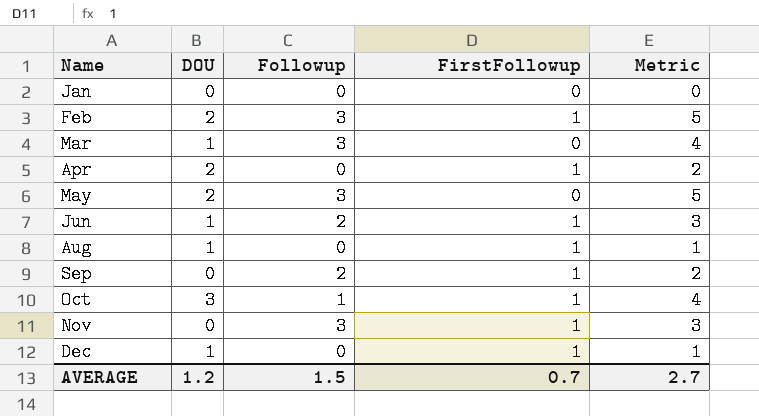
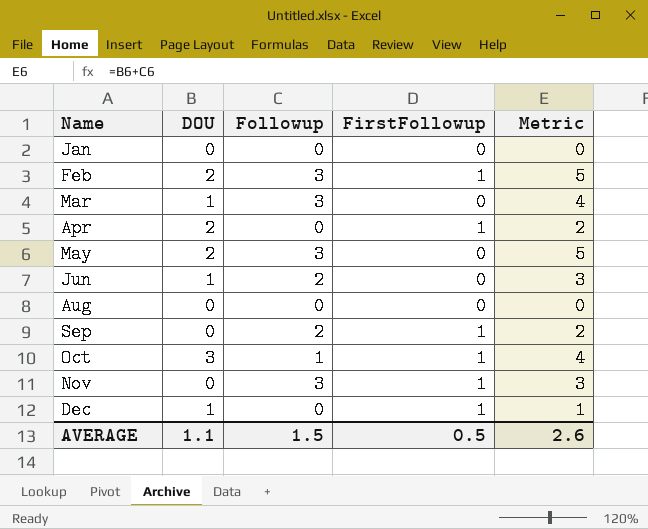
Jun | FirstFollowup: 1 -> 0
Aug | DOU: 1 -> 0
Aug | FirstFollowup: 1 -> 0
Aug | Metric: 1 -> 0
AVERAGE | DOU: 1.2 -> 1.1
AVERAGE | FirstFollowup: 0.7 -> 0.5
AVERAGE | Metric: 2.7 -> 2.6

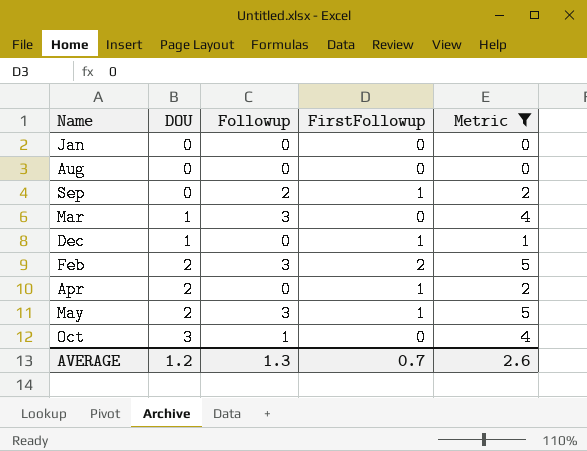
filter: none -> Metric != 3
row order: Name ascending -> DOU ascending
Feb | FirstFollowup: 1 -> 2
May | FirstFollowup: 0 -> 1
Oct | FirstFollowup: 1 -> 0
AVERAGE | DOU: 1.1 -> 1.2
AVERAGE | Followup: 1.5 -> 1.3
AVERAGE | FirstFollowup: 0.5 -> 0.7

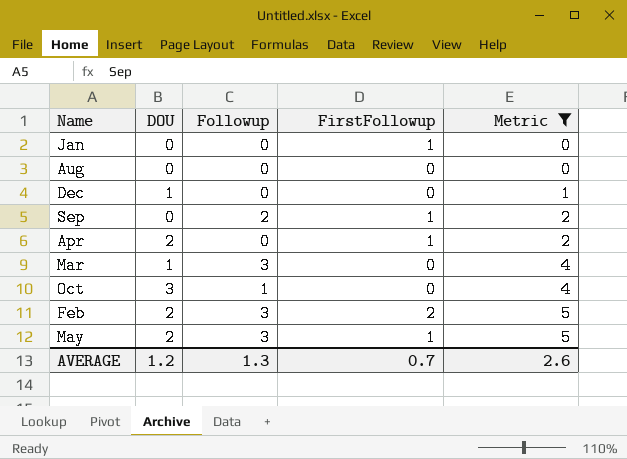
row order: DOU ascending -> Metric ascending
Jan | FirstFollowup: 0 -> 1
Dec | FirstFollowup: 1 -> 0

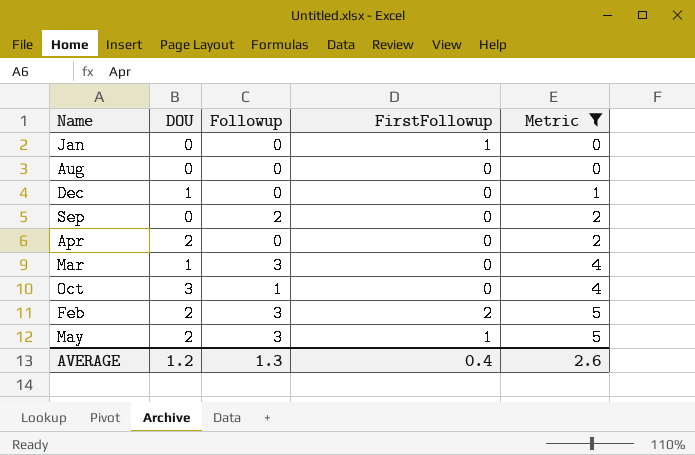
Sep | FirstFollowup: 1 -> 0
Apr | FirstFollowup: 1 -> 0
AVERAGE | FirstFollowup: 0.7 -> 0.4

